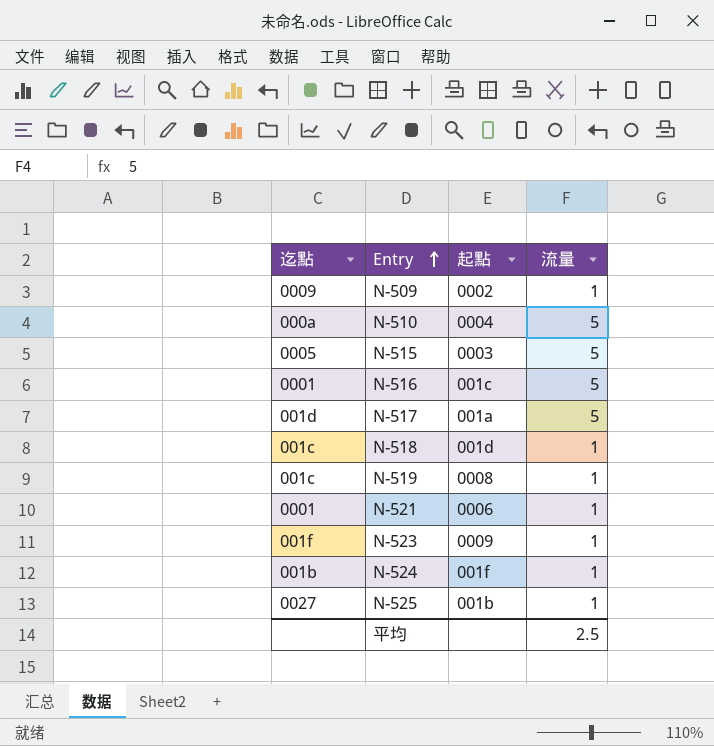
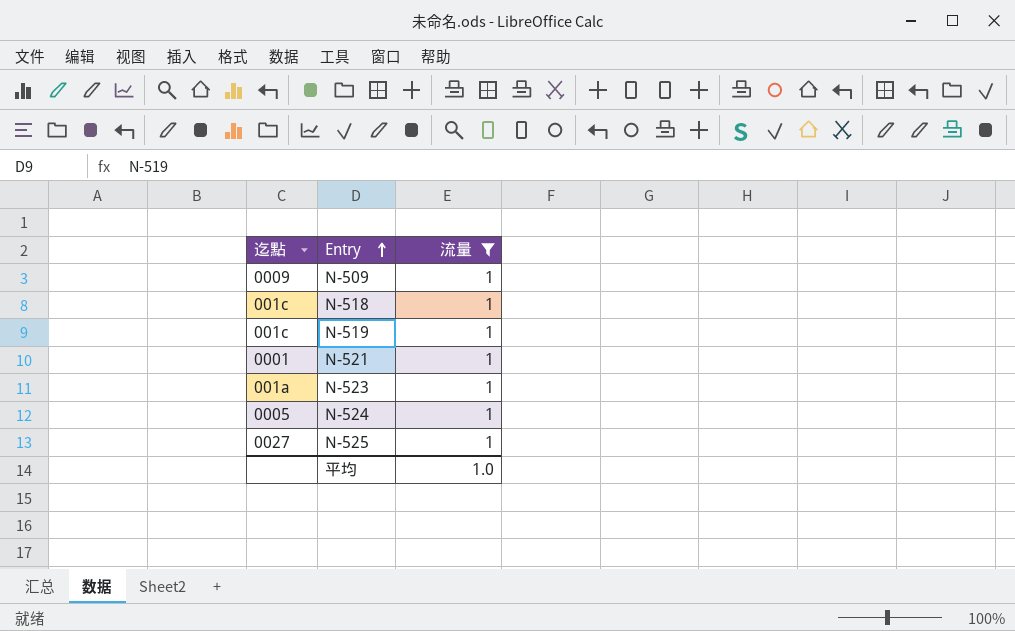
filter: none -> 流量 = 1
column 起點 | position: 3 -> none
N-523 | 迄點: 001f -> 001a
N-524 | 迄點: 001b -> 0005
平均 | 流量: 2.5 -> 1.0

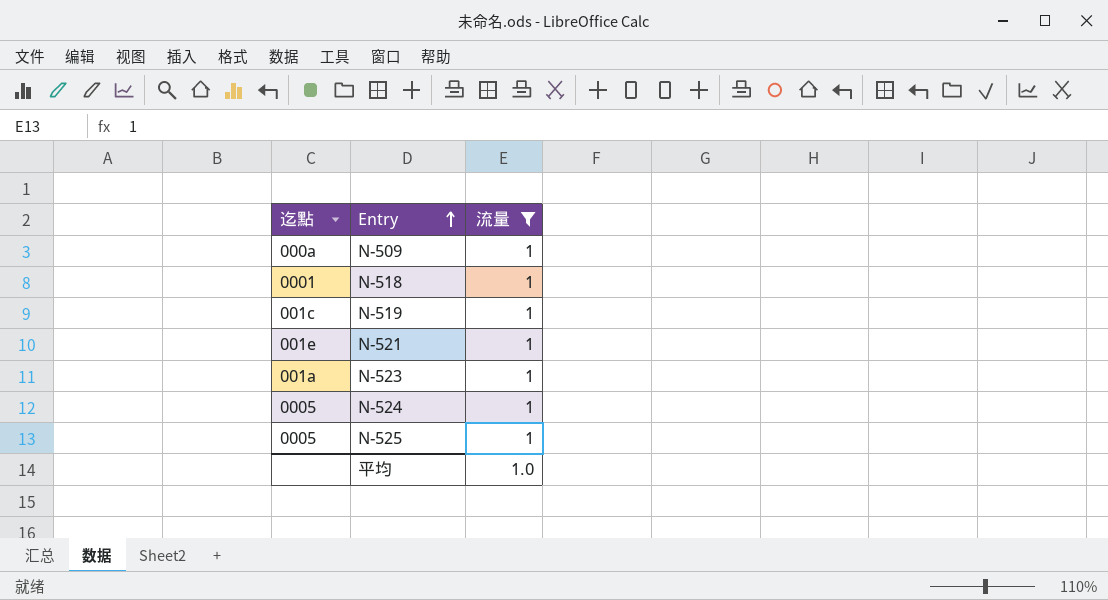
N-509 | 迄點: 0009 -> 000a
N-518 | 迄點: 001c -> 0001
N-521 | 迄點: 0001 -> 001e
N-525 | 迄點: 0027 -> 0005

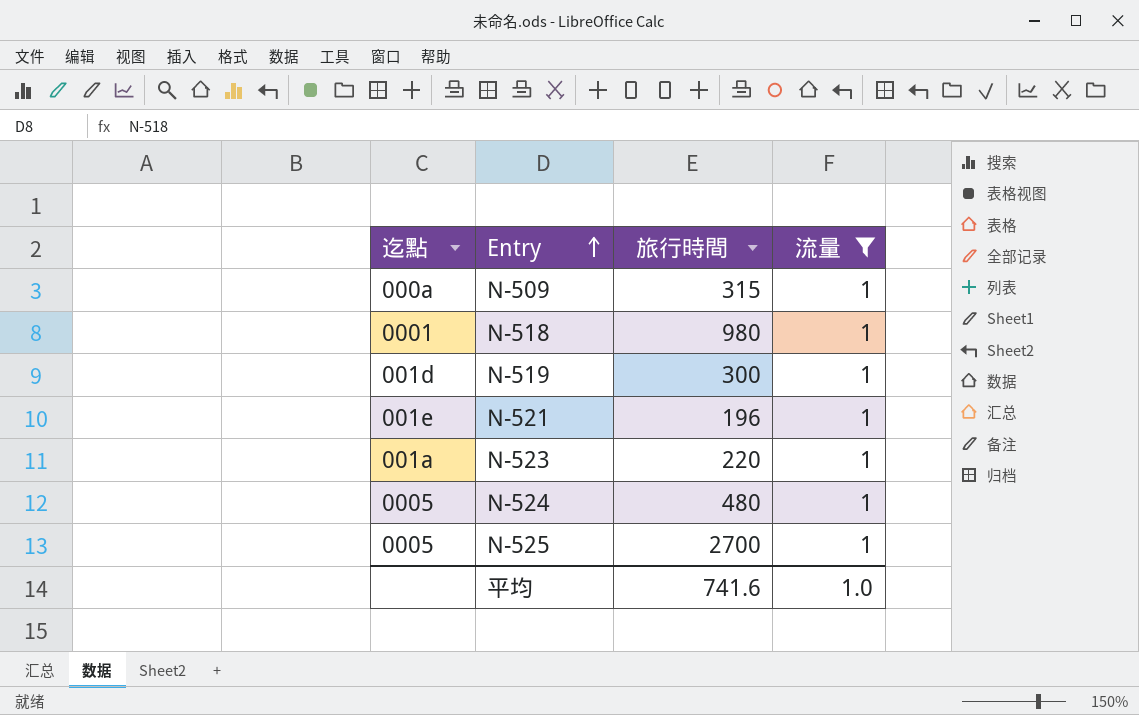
column 旅行時間 | position: none -> 3
N-519 | 迄點: 001c -> 001d

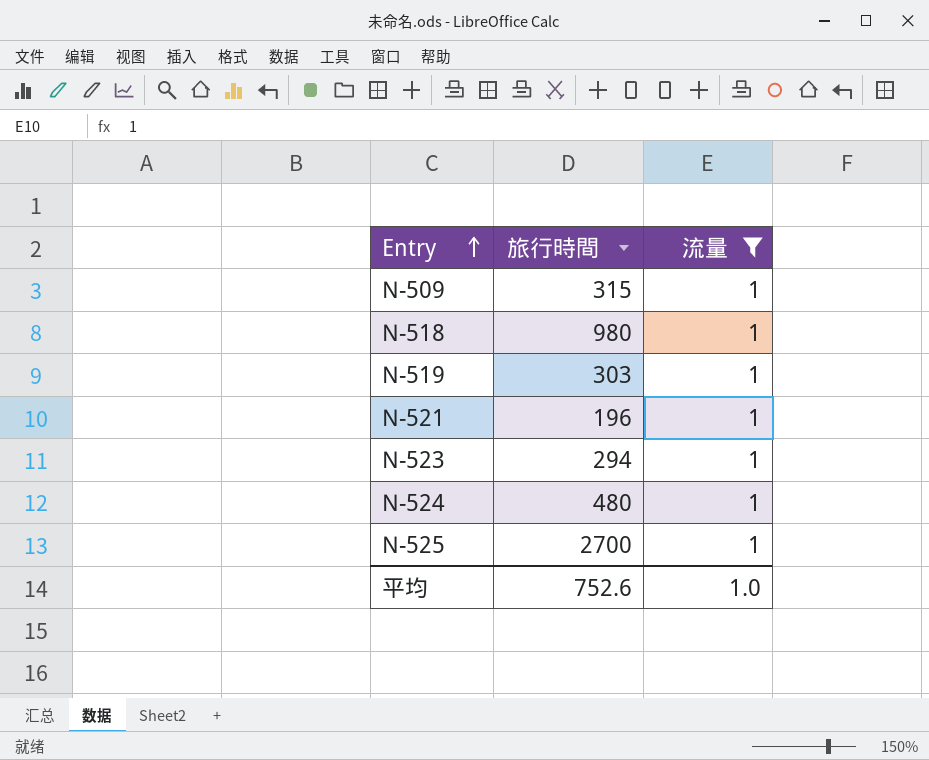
column 迄點 | position: 1 -> none
N-519 | 旅行時間: 300 -> 303
N-523 | 旅行時間: 220 -> 294
平均 | 旅行時間: 741.6 -> 752.6

